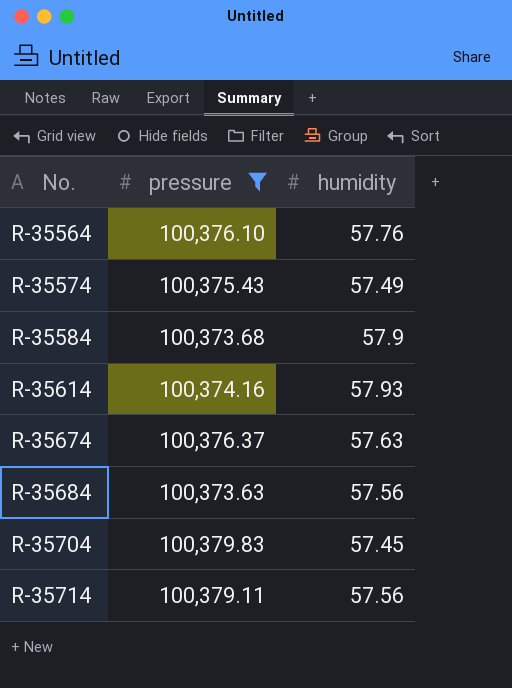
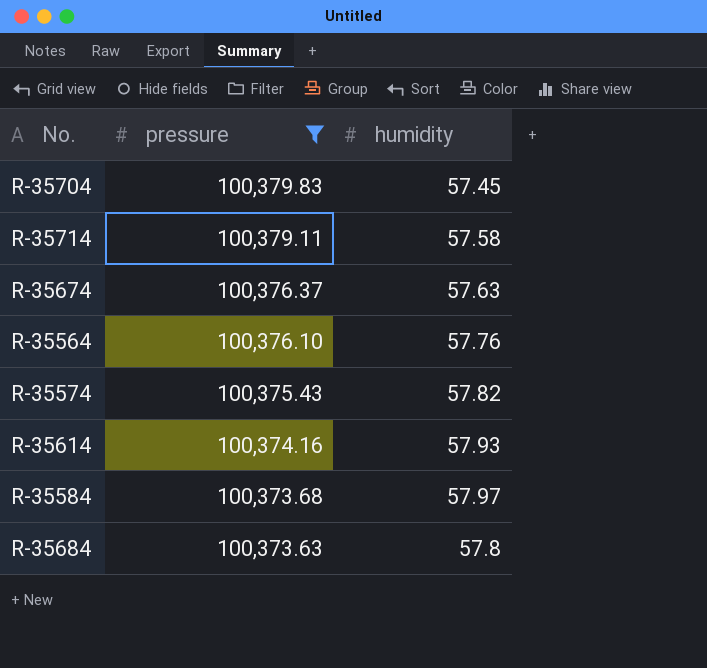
row order: No. ascending -> pressure descending
R-35714 | humidity: 57.56 -> 57.58
R-35574 | humidity: 57.49 -> 57.82
R-35584 | humidity: 57.9 -> 57.97
R-35684 | humidity: 57.56 -> 57.8

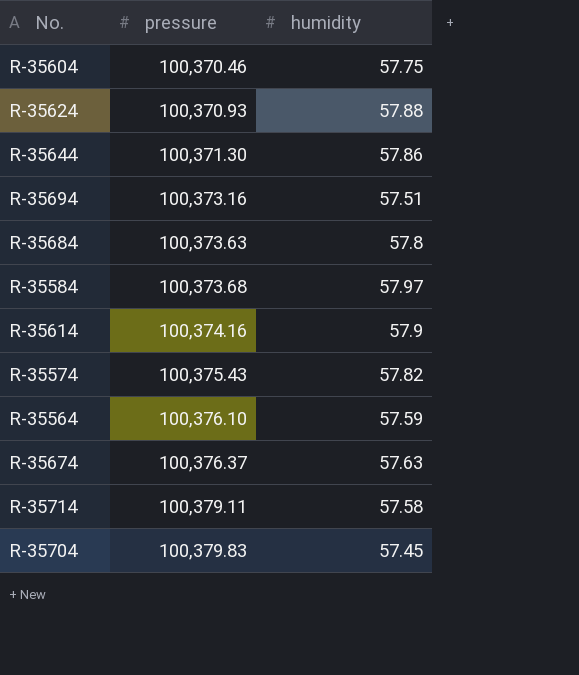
filter: pressure >= 100,373.63 -> none
row order: pressure descending -> pressure ascending
R-35614 | humidity: 57.93 -> 57.9
R-35564 | humidity: 57.76 -> 57.59

